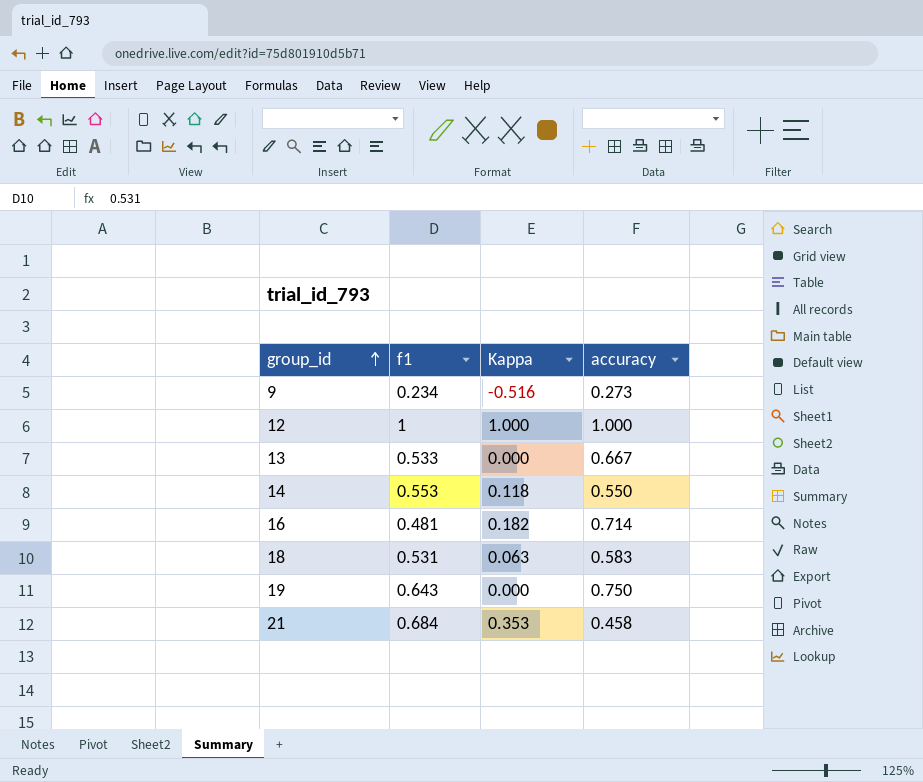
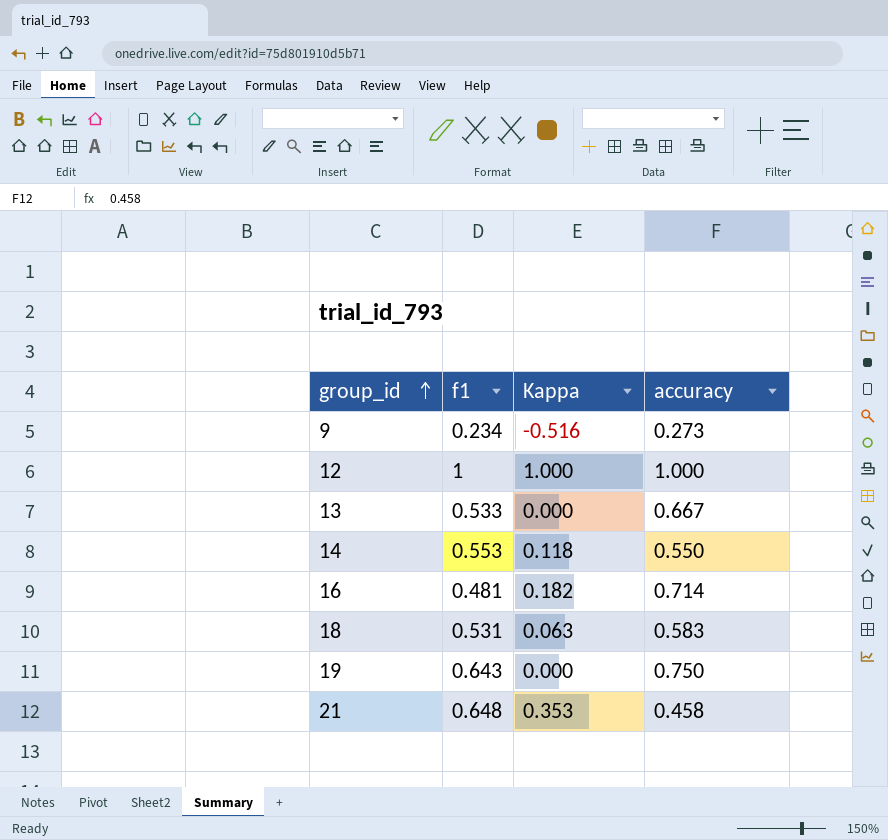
21 | f1: 0.684 -> 0.648

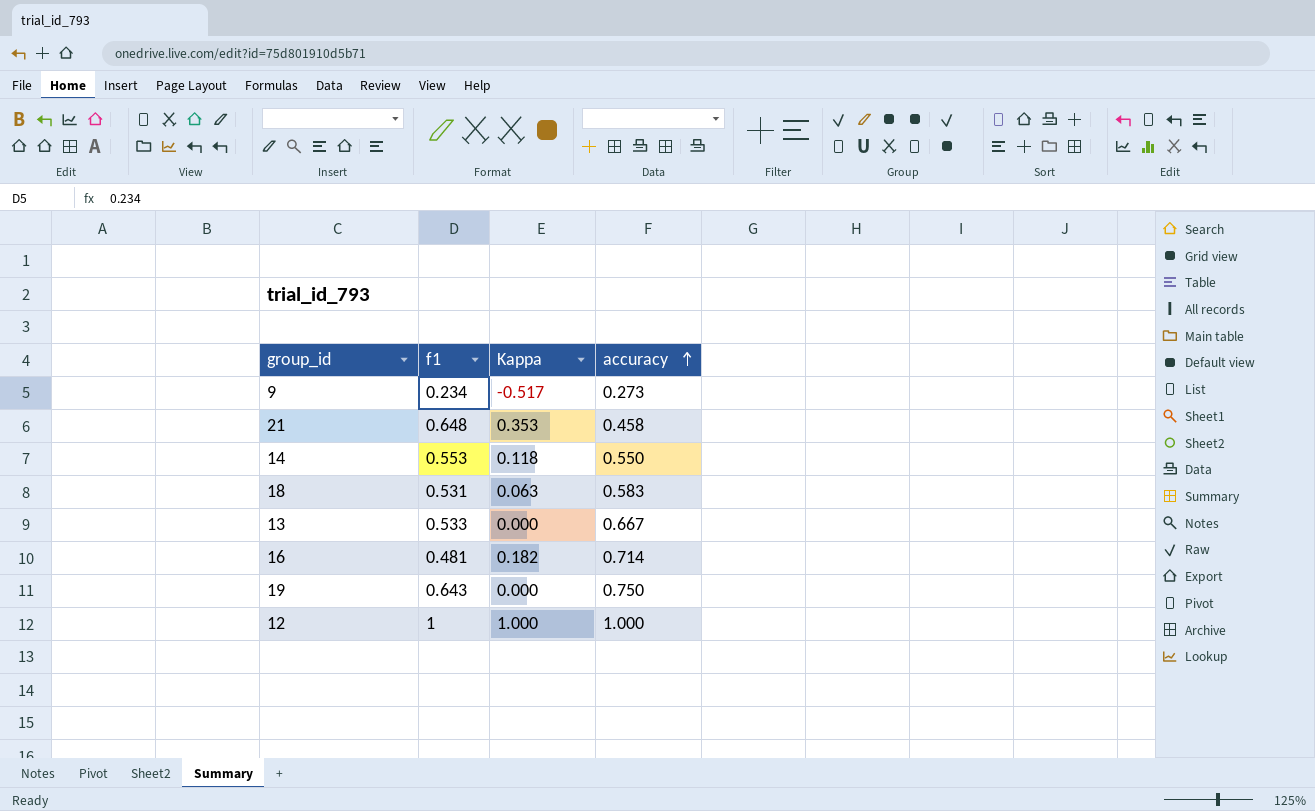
row order: group_id ascending -> accuracy ascending
9 | Kappa: -0.516 -> -0.517

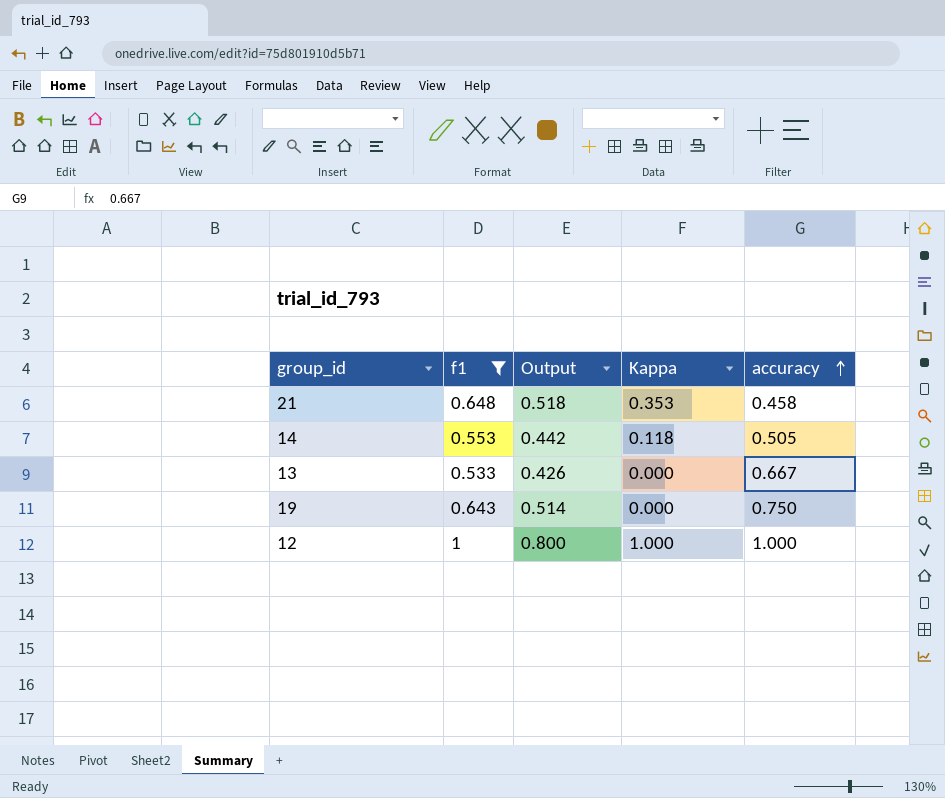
filter: none -> f1 >= 0.533
column Output | formula: none -> [f1] * 0.8
14 | accuracy: 0.550 -> 0.505

